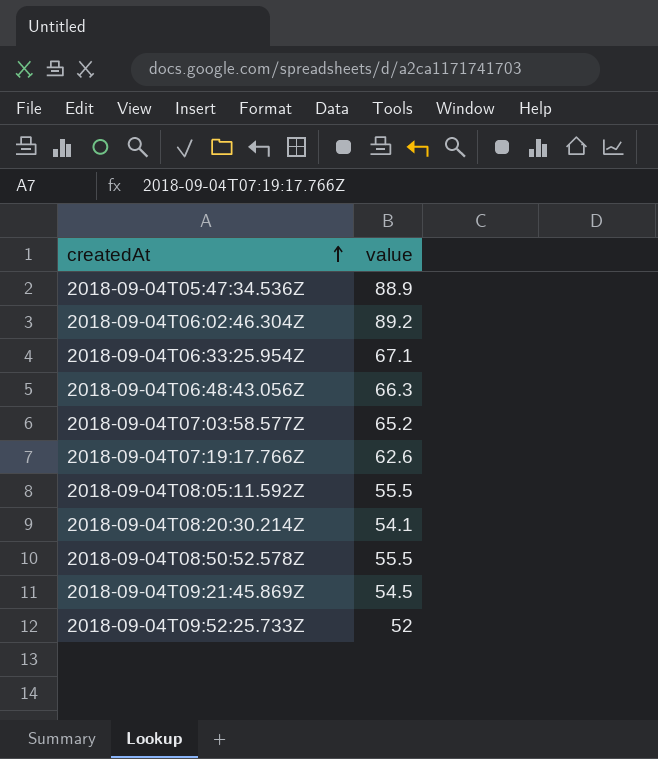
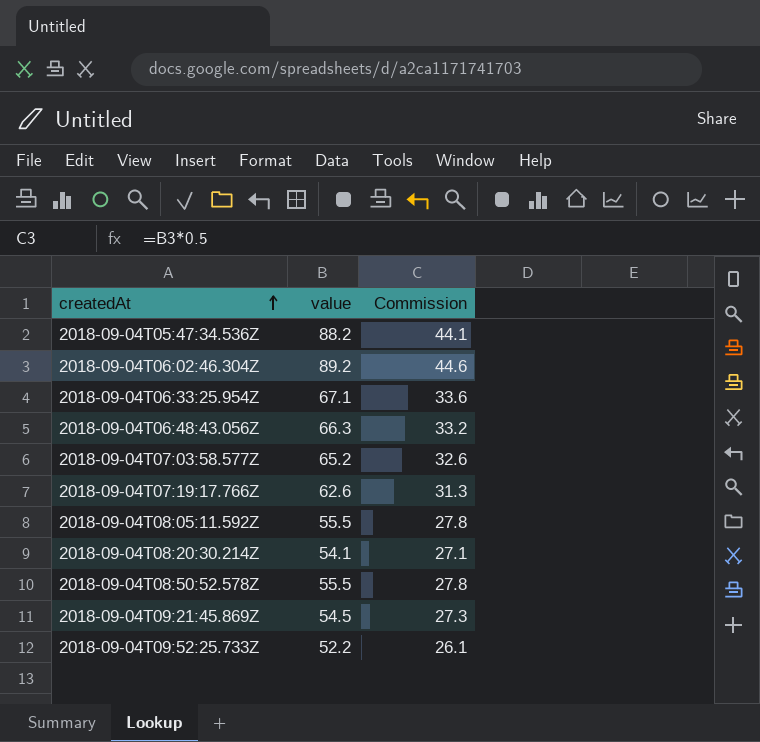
column Commission | formula: none -> [value] * 0.5
2018-09-04T05:47:34.536Z | value: 88.9 -> 88.2
2018-09-04T09:52:25.733Z | value: 52 -> 52.2

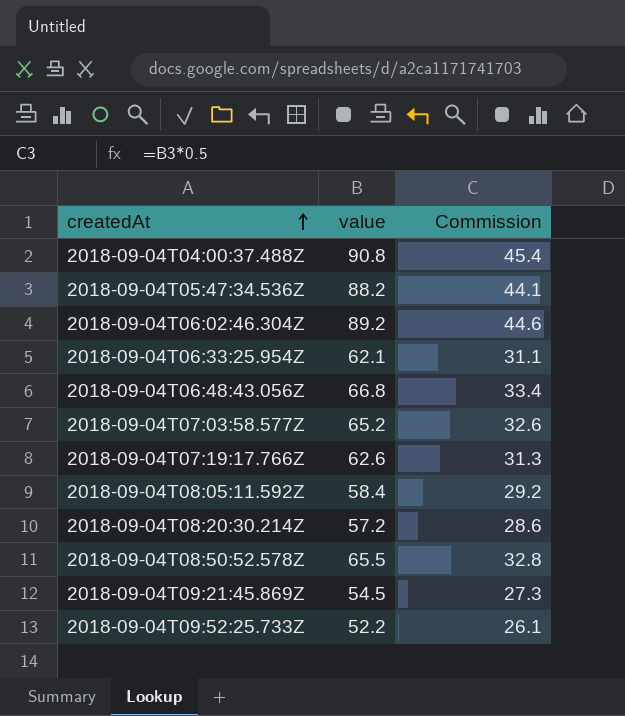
row 2018-09-04T04:00:37.488Z: none -> 90.8 | 45.4
2018-09-04T06:33:25.954Z | value: 67.1 -> 62.1
2018-09-04T06:33:25.954Z | Commission: 33.6 -> 31.1
2018-09-04T06:48:43.056Z | value: 66.3 -> 66.8
2018-09-04T06:48:43.056Z | Commission: 33.2 -> 33.4
2018-09-04T08:05:11.592Z | value: 55.5 -> 58.4
2018-09-04T08:05:11.592Z | Commission: 27.8 -> 29.2
2018-09-04T08:20:30.214Z | value: 54.1 -> 57.2
2018-09-04T08:20:30.214Z | Commission: 27.1 -> 28.6
2018-09-04T08:50:52.578Z | value: 55.5 -> 65.5
2018-09-04T08:50:52.578Z | Commission: 27.8 -> 32.8

